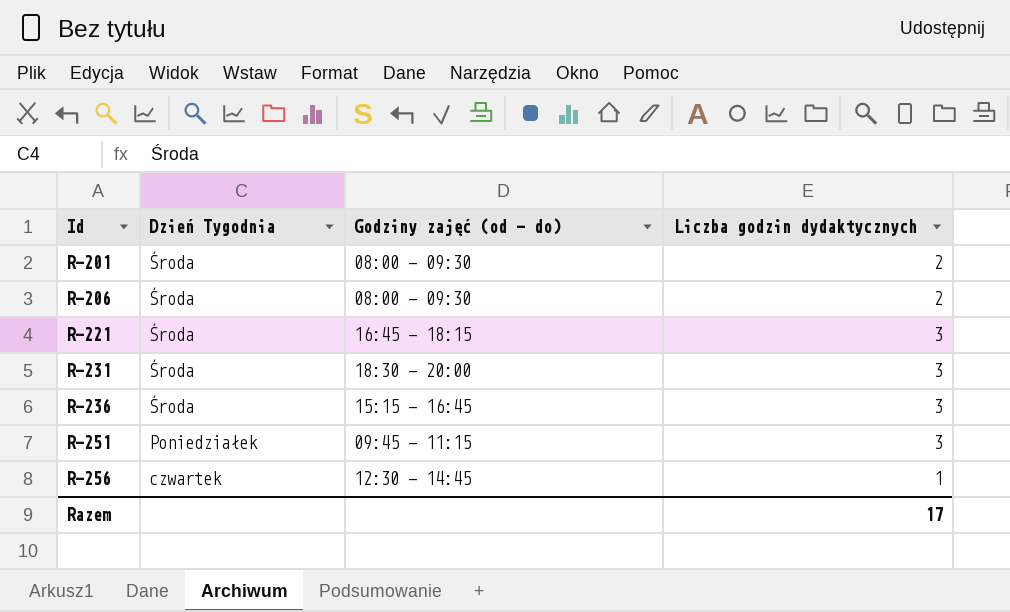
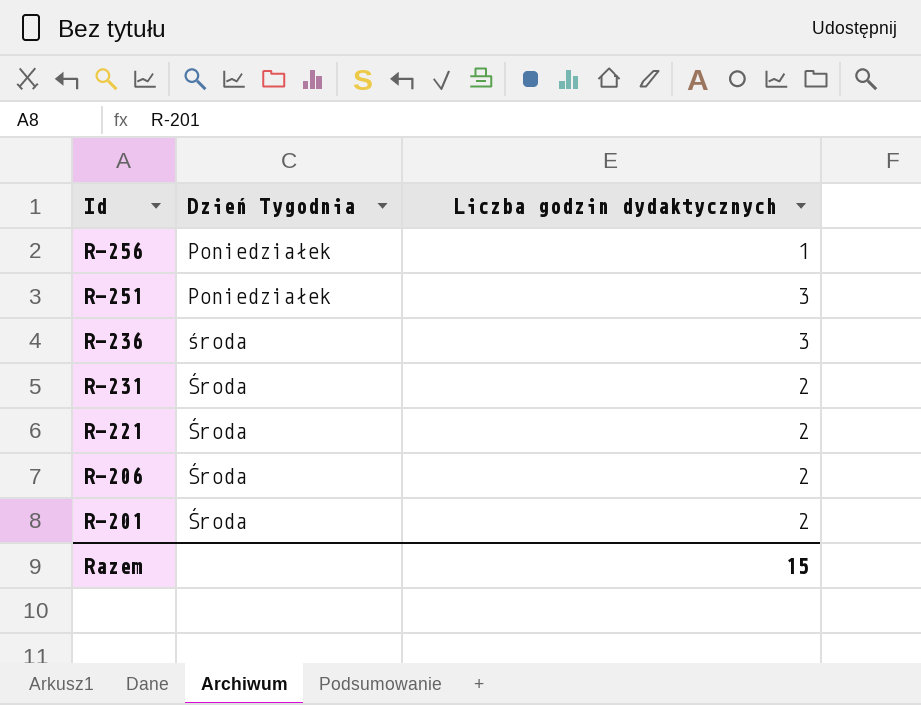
row order: Id ascending -> Id descending
column Godziny zajęć (od - do) | position: 3 -> none
R-256 | Dzień Tygodnia: czwartek -> Poniedziałek
R-236 | Dzień Tygodnia: Środa -> środa
R-231 | Liczba godzin dydaktycznych: 3 -> 2
R-221 | Liczba godzin dydaktycznych: 3 -> 2
Razem | Liczba godzin dydaktycznych: 17 -> 15

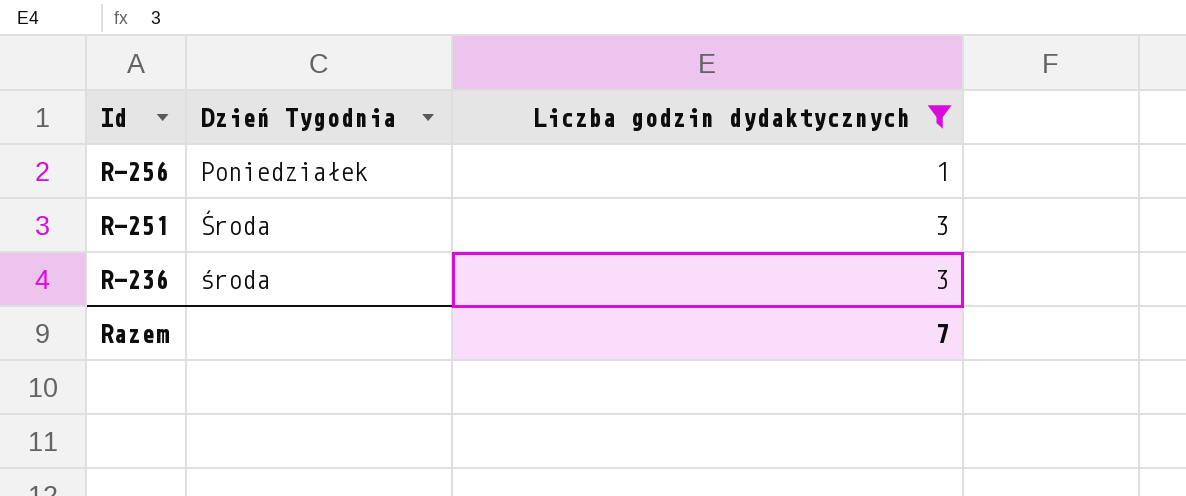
filter: none -> Liczba godzin dydaktycznych != 2
R-251 | Dzień Tygodnia: Poniedziałek -> Środa
Razem | Liczba godzin dydaktycznych: 15 -> 7

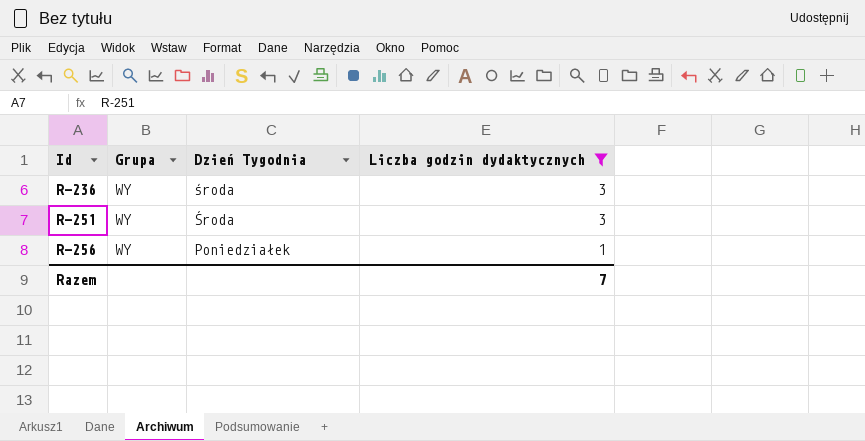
row order: Id descending -> Id ascending
column Grupa | position: none -> 2

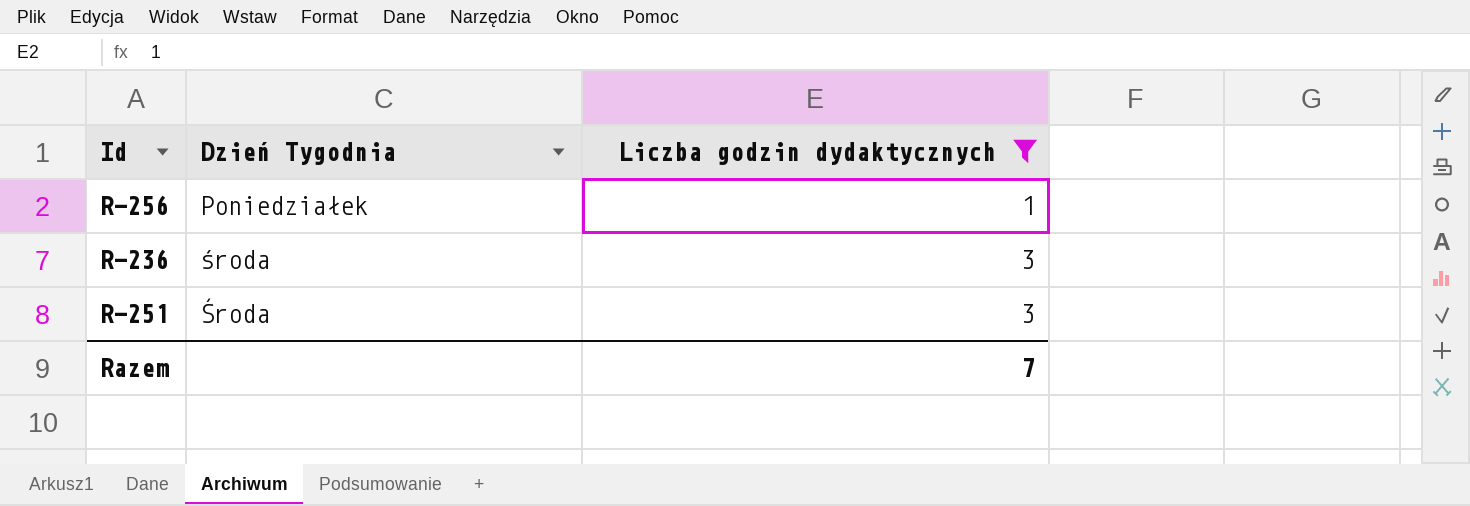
row order: Id ascending -> Dzień Tygodnia ascending
column Grupa | position: 2 -> none

